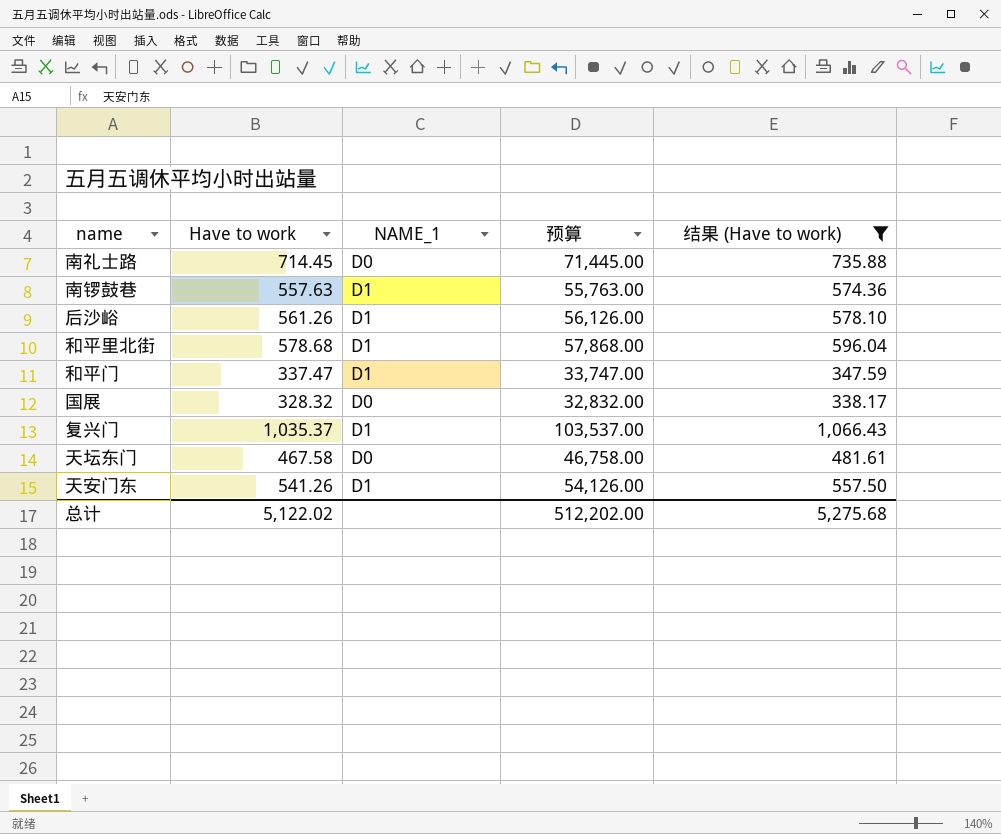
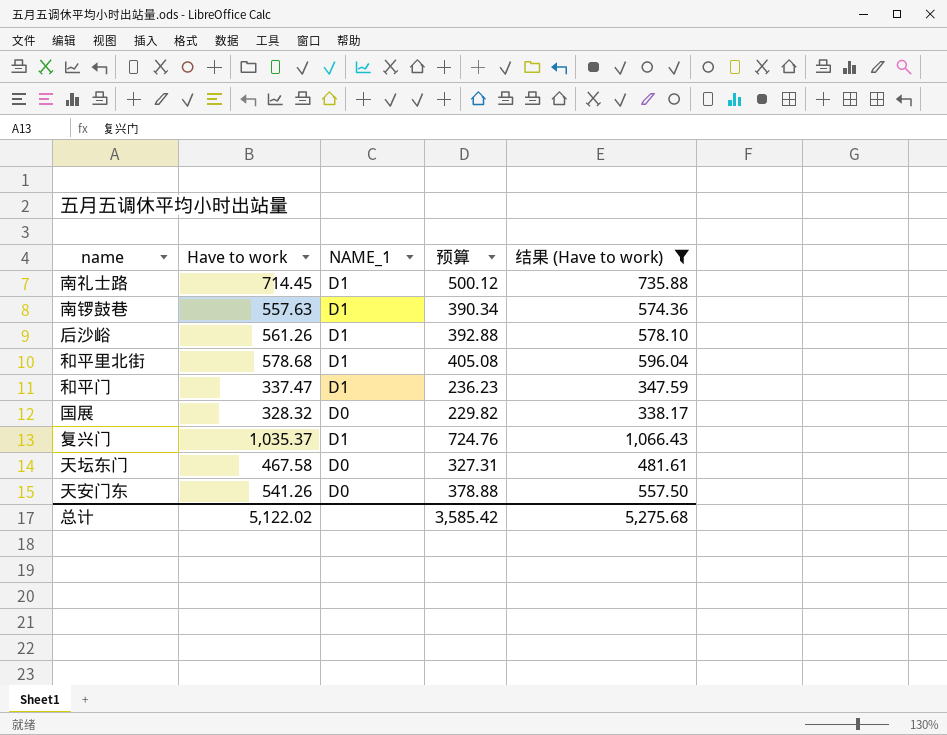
column 预算 | formula: [Have to work] * 100 -> [Have to work] * 0.7
南礼士路 | NAME_1: D0 -> D1
天安门东 | NAME_1: D1 -> D0
总计 | 预算: 512,202.00 -> 3,585.42

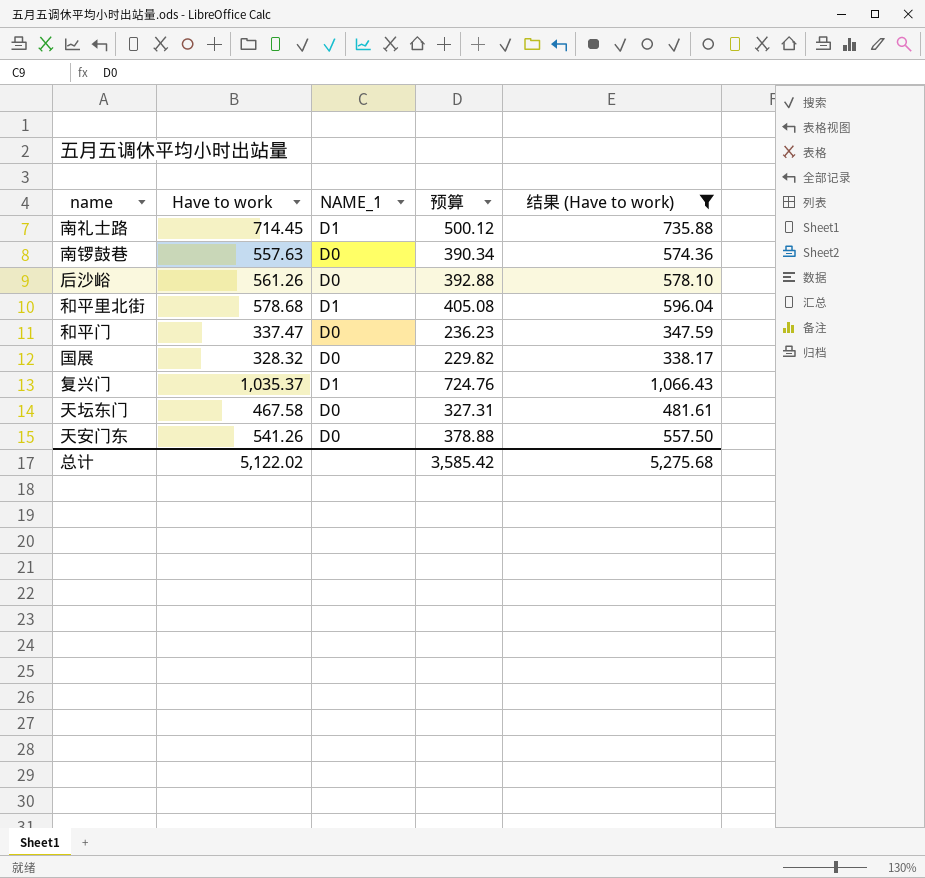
南锣鼓巷 | NAME_1: D1 -> D0
后沙峪 | NAME_1: D1 -> D0
和平门 | NAME_1: D1 -> D0

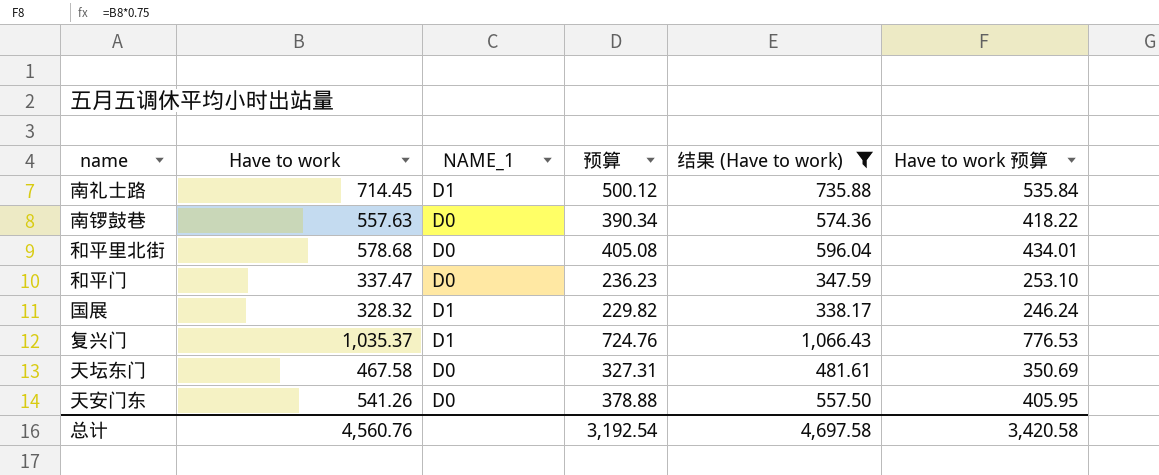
column Have to work 预算 | formula: none -> [Have to work] * 0.75
row 后沙峪: 561.26 | D0 | 392.88 | 578.10 -> none
和平里北街 | NAME_1: D1 -> D0
国展 | NAME_1: D0 -> D1
总计 | Have to work: 5,122.02 -> 4,560.76
总计 | 预算: 3,585.42 -> 3,192.54
总计 | 结果 (Have to work): 5,275.68 -> 4,697.58

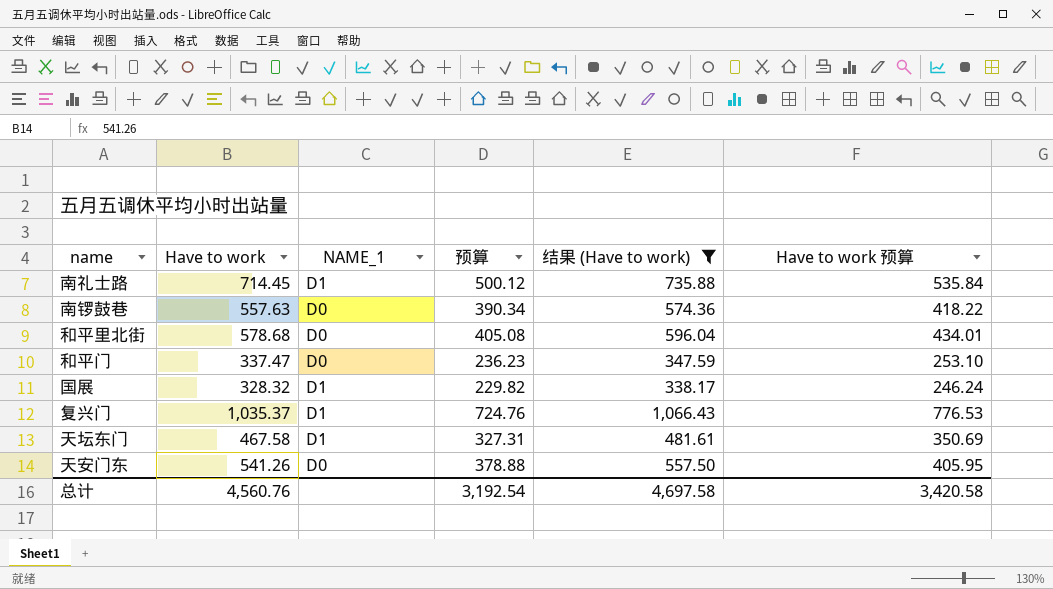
天坛东门 | NAME_1: D0 -> D1

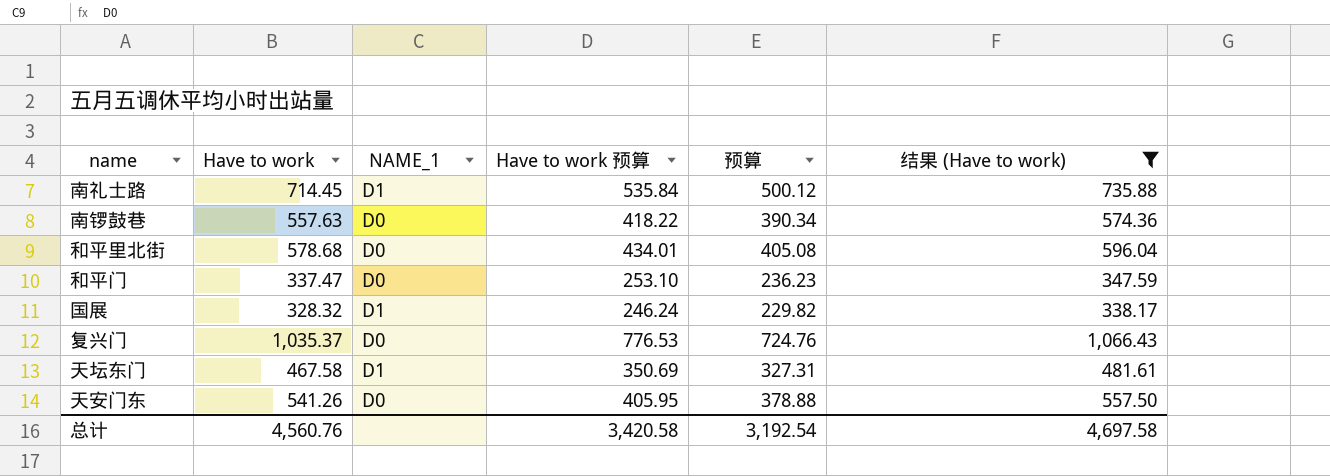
column Have to work 预算 | position: 6 -> 4
复兴门 | NAME_1: D1 -> D0

